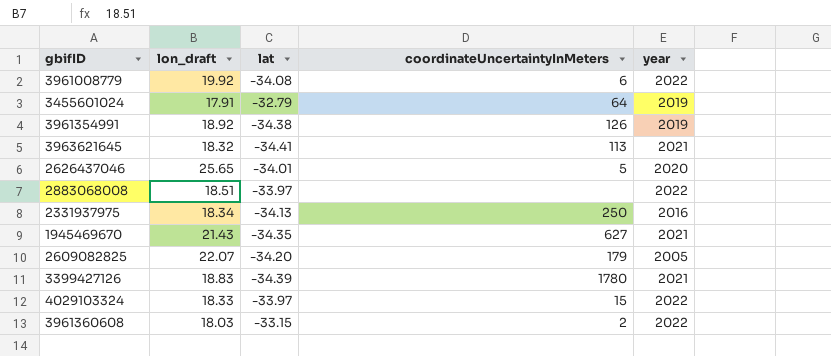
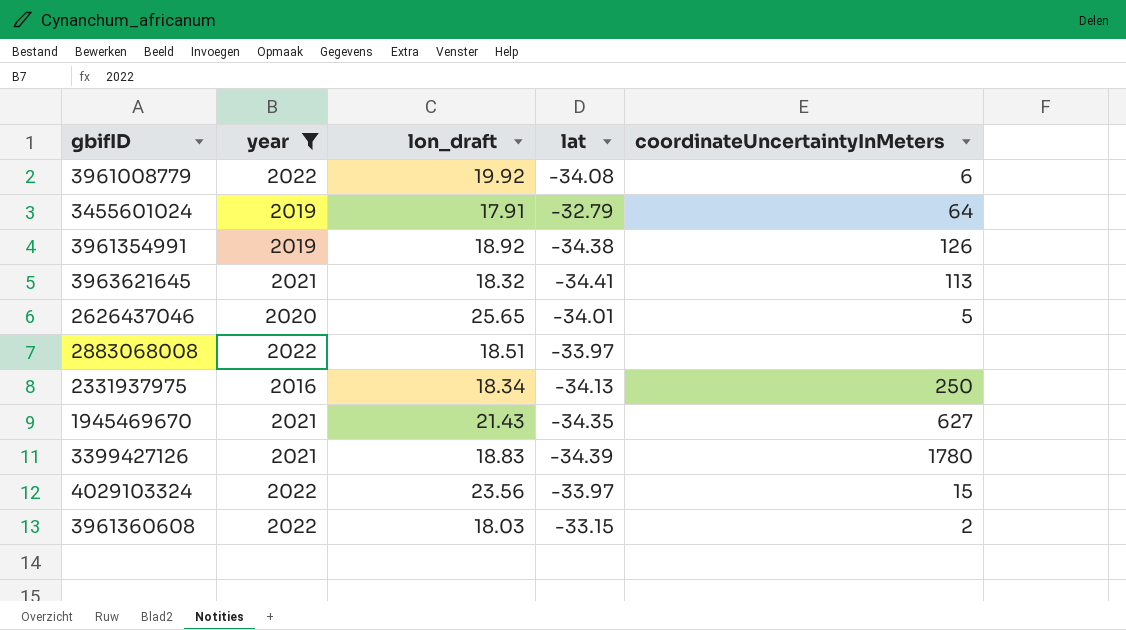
filter: none -> year != 2005
column year | position: 5 -> 2
4029103324 | lon_draft: 18.33 -> 23.56

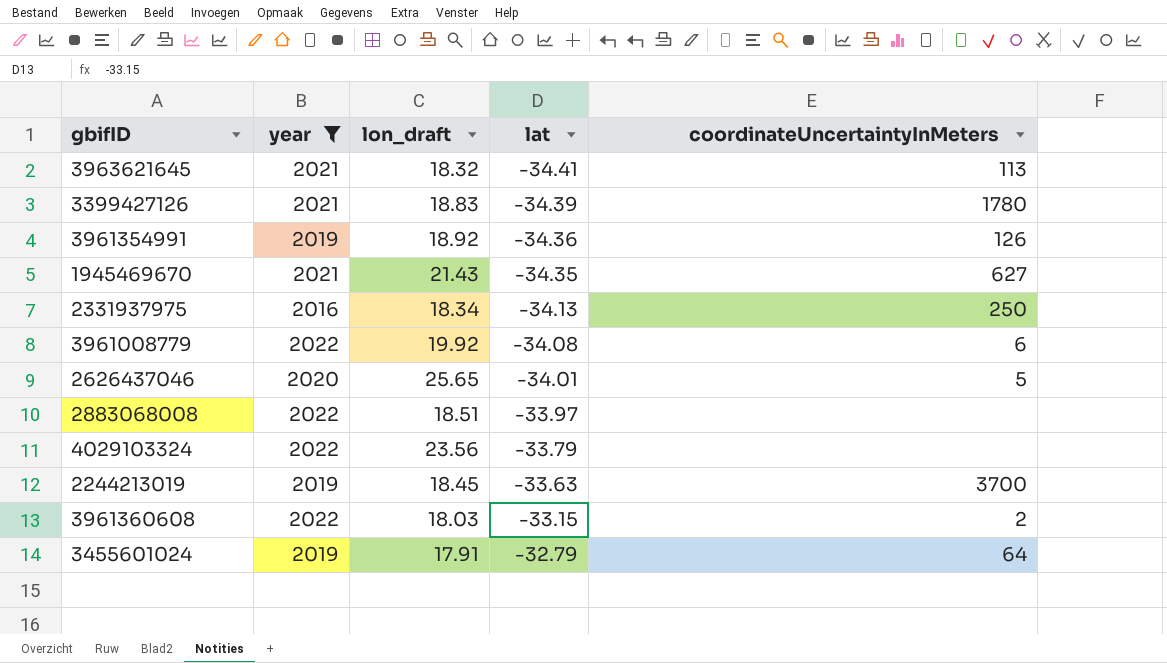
row order: none -> lat ascending
3961354991 | lat: -34.38 -> -34.36
4029103324 | lat: -33.97 -> -33.79
4029103324 | coordinateUncertaintyInMeters: 15 -> none
row 2244213019: none -> 2019 | 18.45 | -33.63 | 3700

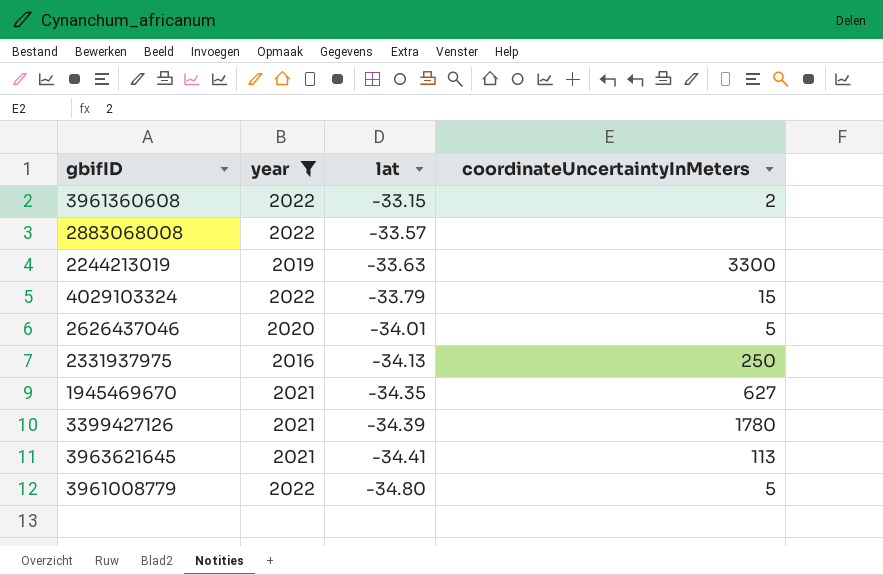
row order: lat ascending -> lat descending
column lon_draft | position: 3 -> none
row 3961354991: 2019 | 18.92 | -34.36 | 126 -> none
row 3455601024: 2019 | 17.91 | -32.79 | 64 -> none
2883068008 | lat: -33.97 -> -33.57
2244213019 | coordinateUncertaintyInMeters: 3700 -> 3300
4029103324 | coordinateUncertaintyInMeters: none -> 15
3961008779 | lat: -34.08 -> -34.80
3961008779 | coordinateUncertaintyInMeters: 6 -> 5

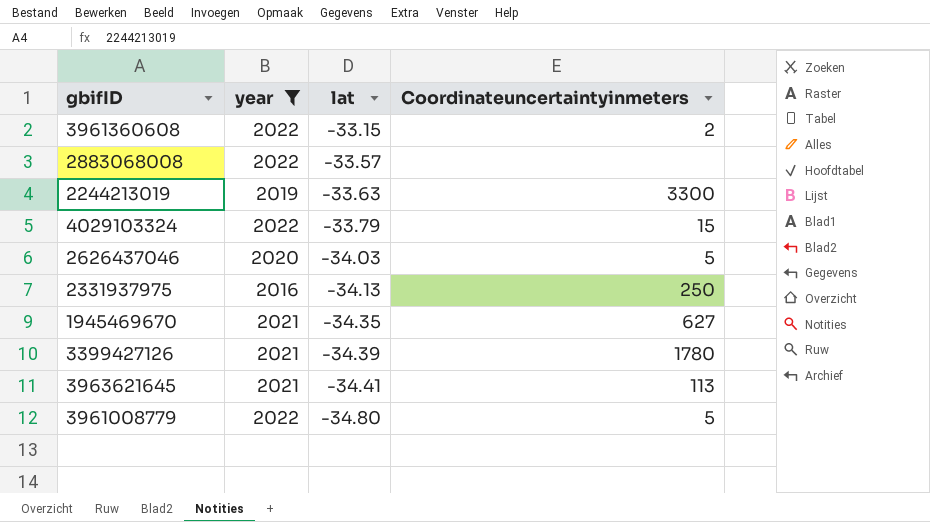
column name: coordinateUncertaintyInMeters -> Coordinateuncertaintyinmeters
2626437046 | lat: -34.01 -> -34.03

